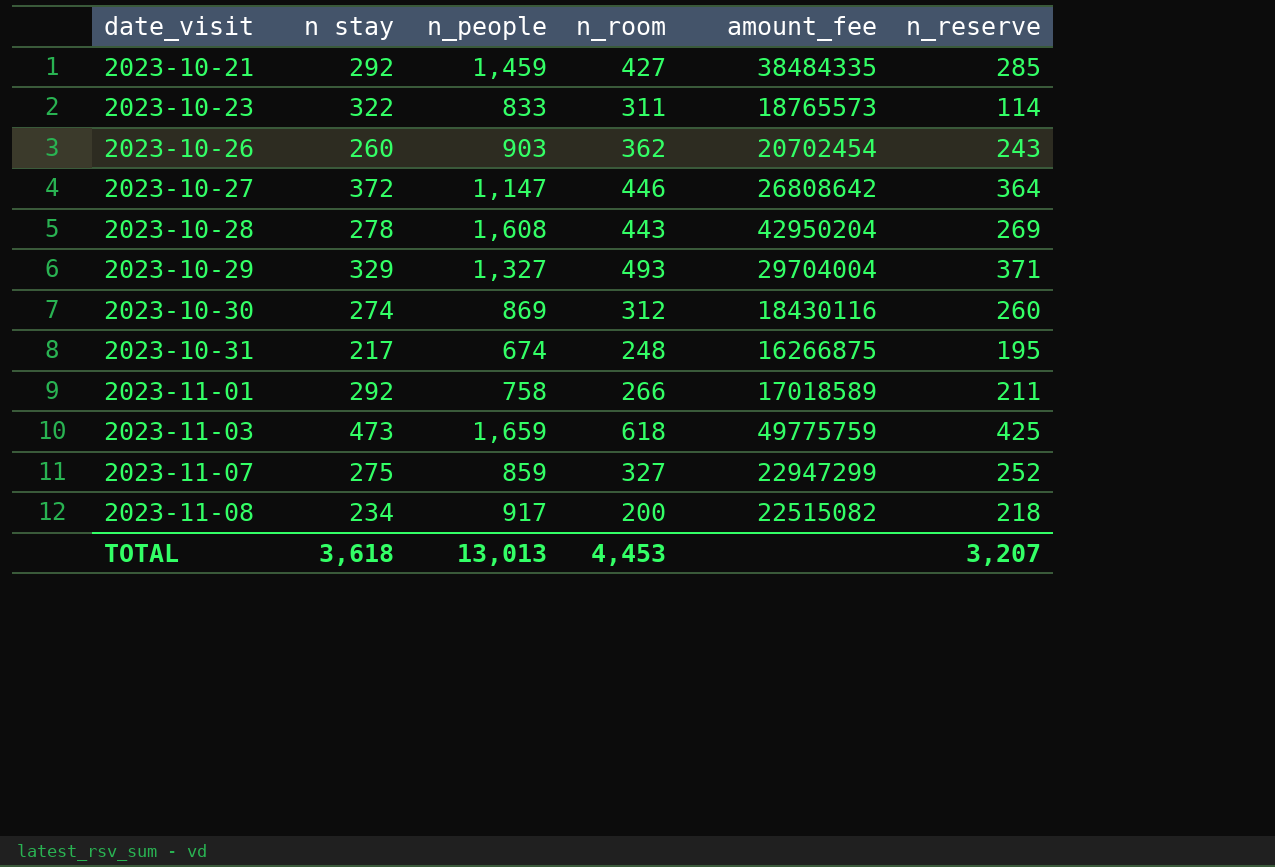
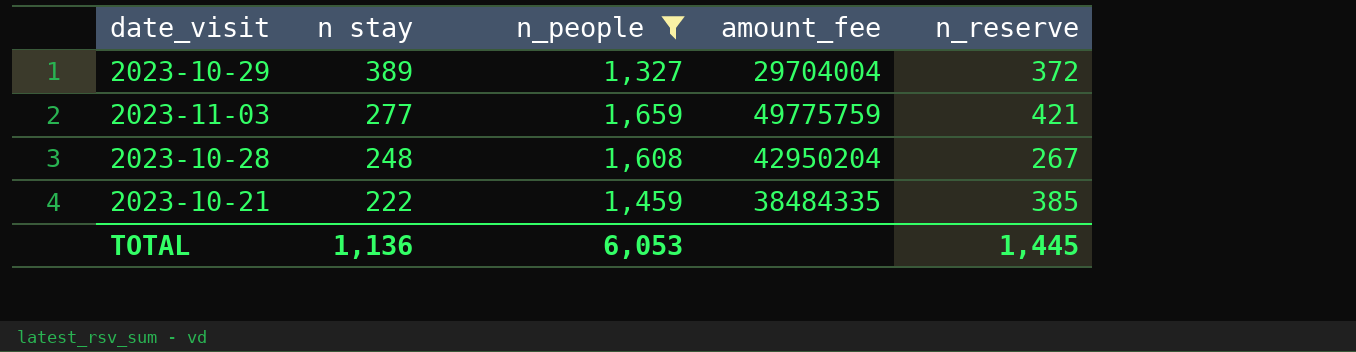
filter: none -> n_people >= 1,327
row order: date_visit ascending -> n stay descending
column n_room | position: 4 -> none
2023-10-29 | n stay: 329 -> 389
2023-10-29 | n_reserve: 371 -> 372
2023-11-03 | n stay: 473 -> 277
2023-11-03 | n_reserve: 425 -> 421
2023-10-28 | n stay: 278 -> 248
2023-10-28 | n_reserve: 269 -> 267
2023-10-21 | n stay: 292 -> 222
2023-10-21 | n_reserve: 285 -> 385
TOTAL | n stay: 3,618 -> 1,136
TOTAL | n_people: 13,013 -> 6,053
TOTAL | n_reserve: 3,207 -> 1,445

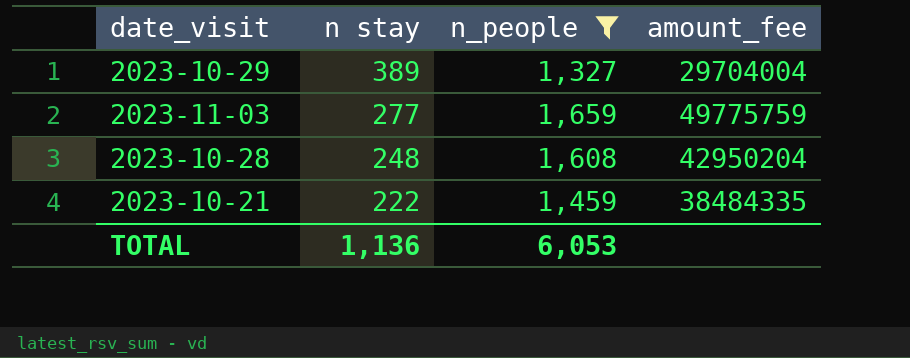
column n_reserve | position: 5 -> none

